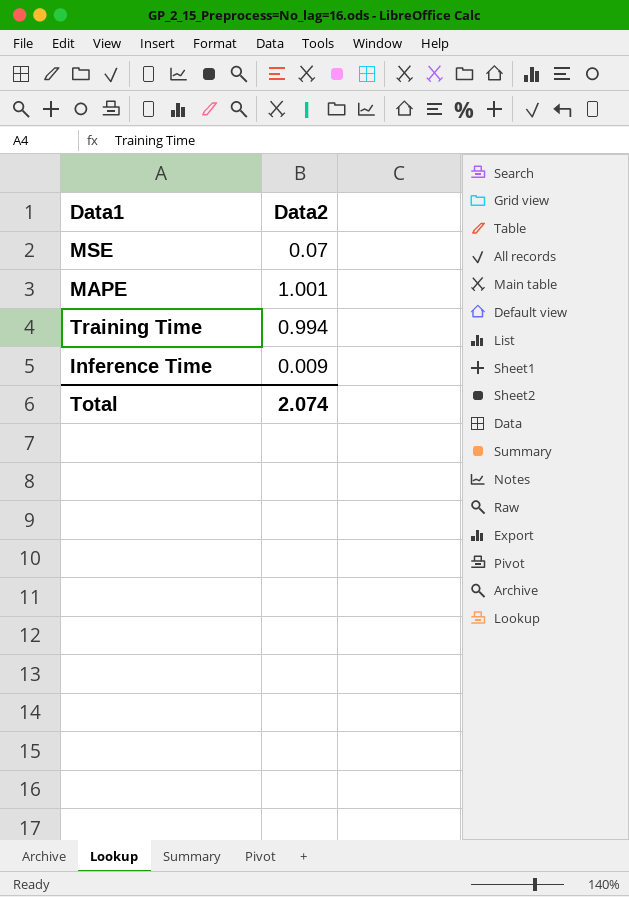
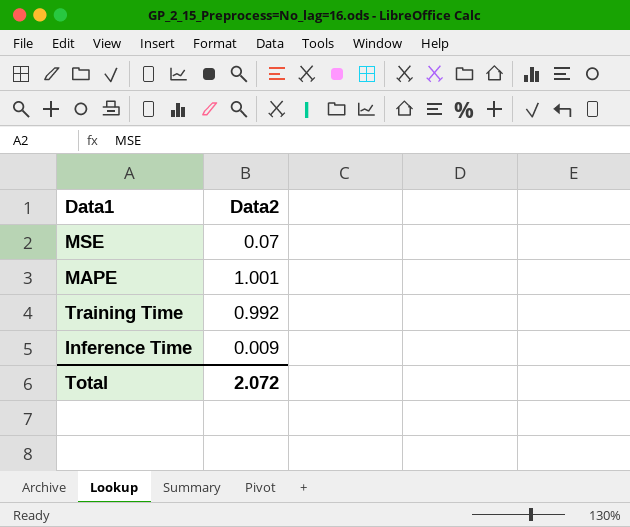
Training Time | Data2: 0.994 -> 0.992
Total | Data2: 2.074 -> 2.072

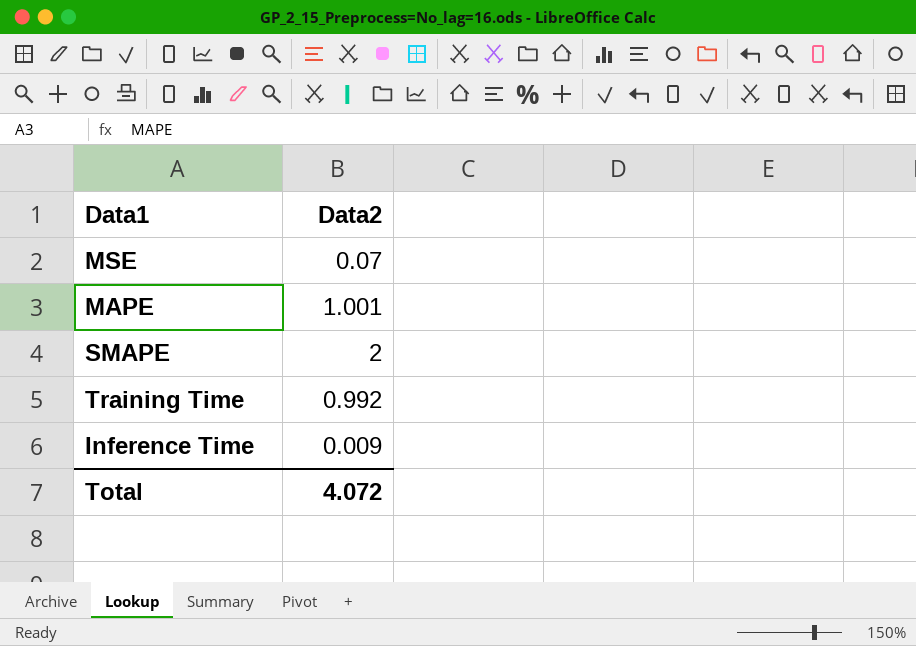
row SMAPE: none -> 2
Total | Data2: 2.072 -> 4.072

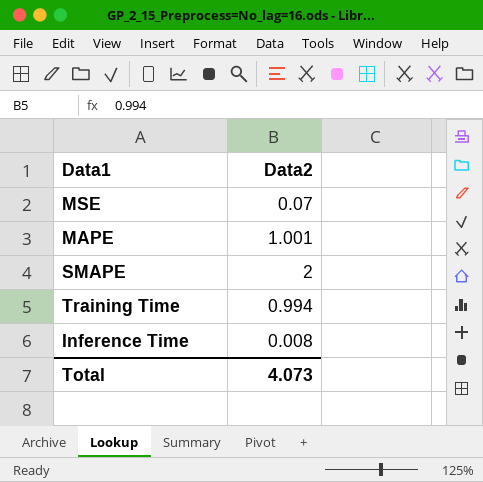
Training Time | Data2: 0.992 -> 0.994
Inference Time | Data2: 0.009 -> 0.008
Total | Data2: 4.072 -> 4.073

